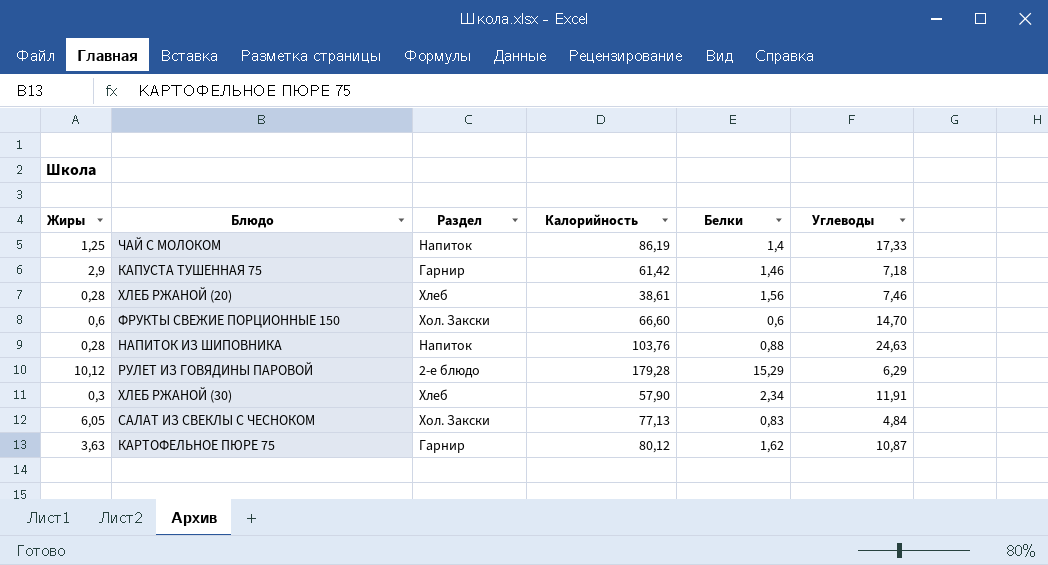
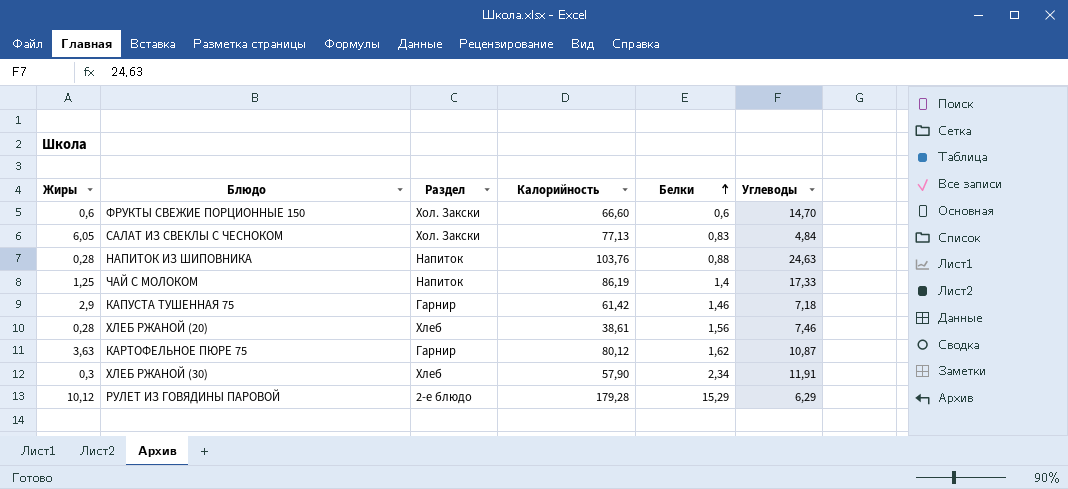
row order: none -> Белки ascending

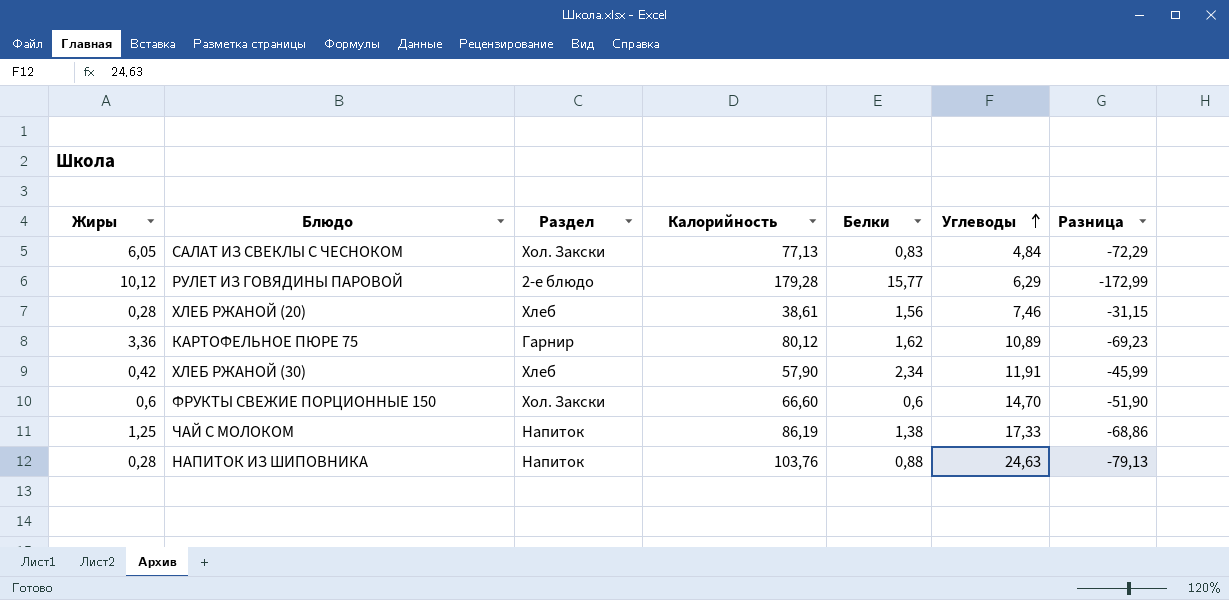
row order: Белки ascending -> Углеводы ascending
column Разница | formula: none -> [Углеводы] - [Калорийность]
row КАПУСТА ТУШЕННАЯ 75: 2,9 | Гарнир | 61,42 | 1,46 | 7,18 -> none
РУЛЕТ ИЗ ГОВЯДИНЫ ПАРОВОЙ | Белки: 15,29 -> 15,77
КАРТОФЕЛЬНОЕ ПЮРЕ 75 | Жиры: 3,63 -> 3,36
КАРТОФЕЛЬНОЕ ПЮРЕ 75 | Углеводы: 10,87 -> 10,89
ХЛЕБ РЖАНОЙ (30) | Жиры: 0,3 -> 0,42
ЧАЙ С МОЛОКОМ | Белки: 1,4 -> 1,38

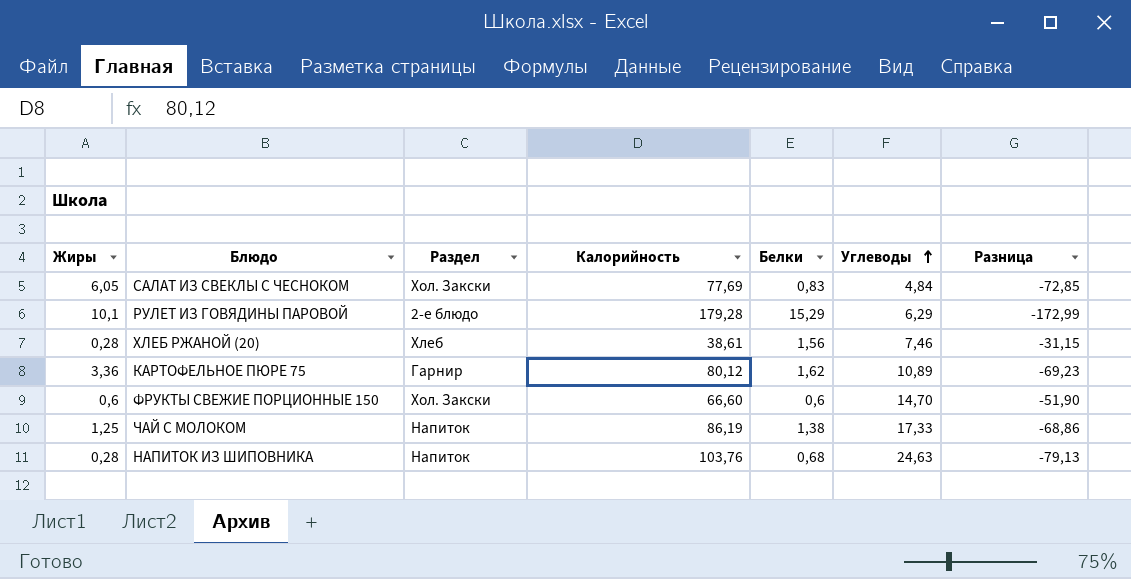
row ХЛЕБ РЖАНОЙ (30): 0,42 | Хлеб | 57,90 | 2,34 | 11,91 | -45,99 -> none
САЛАТ ИЗ СВЕКЛЫ С ЧЕСНОКОМ | Калорийность: 77,13 -> 77,69
САЛАТ ИЗ СВЕКЛЫ С ЧЕСНОКОМ | Разница: -72,29 -> -72,85
РУЛЕТ ИЗ ГОВЯДИНЫ ПАРОВОЙ | Жиры: 10,12 -> 10,1
РУЛЕТ ИЗ ГОВЯДИНЫ ПАРОВОЙ | Белки: 15,77 -> 15,29
НАПИТОК ИЗ ШИПОВНИКА | Белки: 0,88 -> 0,68

